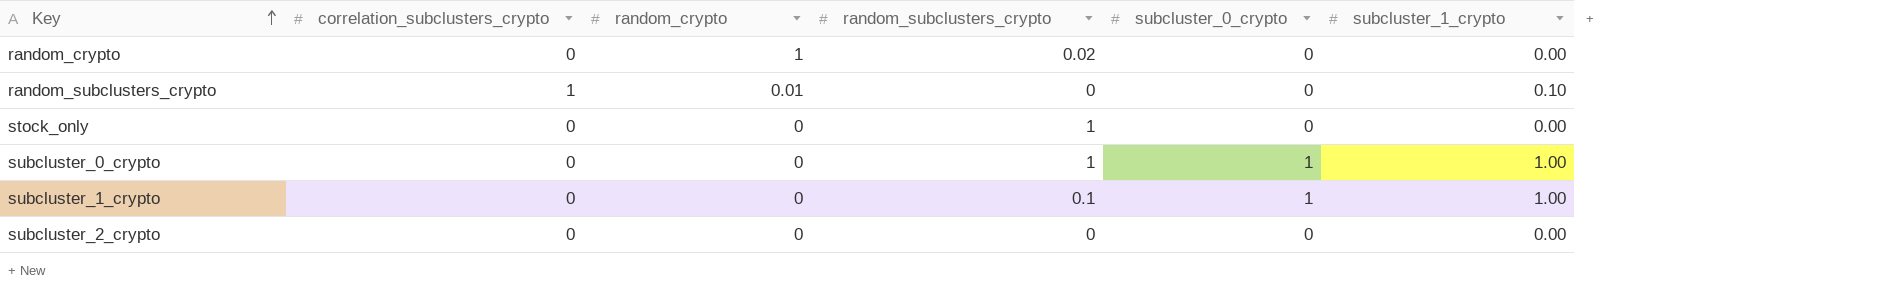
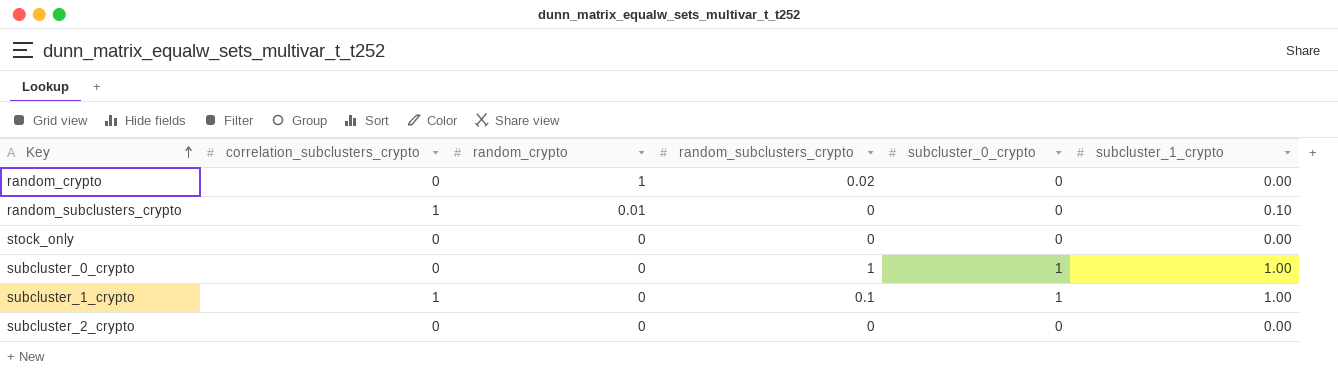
stock_only | random_subclusters_crypto: 1 -> 0
subcluster_1_crypto | correlation_subclusters_crypto: 0 -> 1

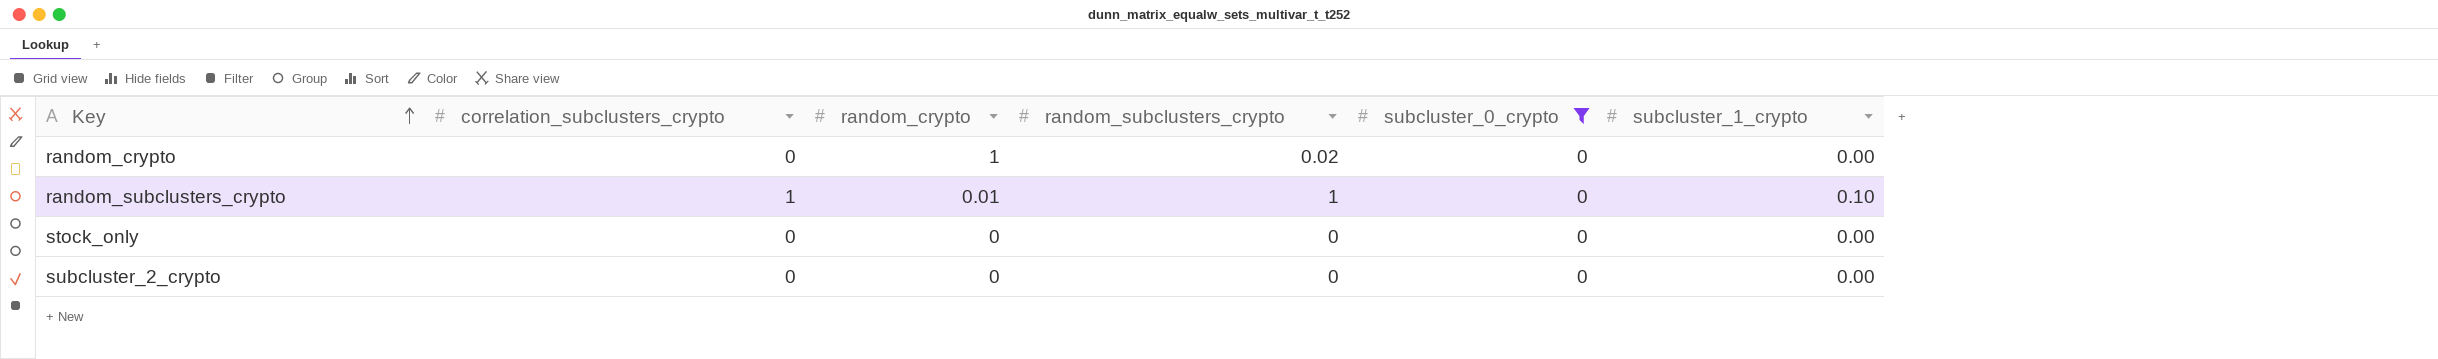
filter: none -> subcluster_0_crypto = 0
random_subclusters_crypto | random_subclusters_crypto: 0 -> 1

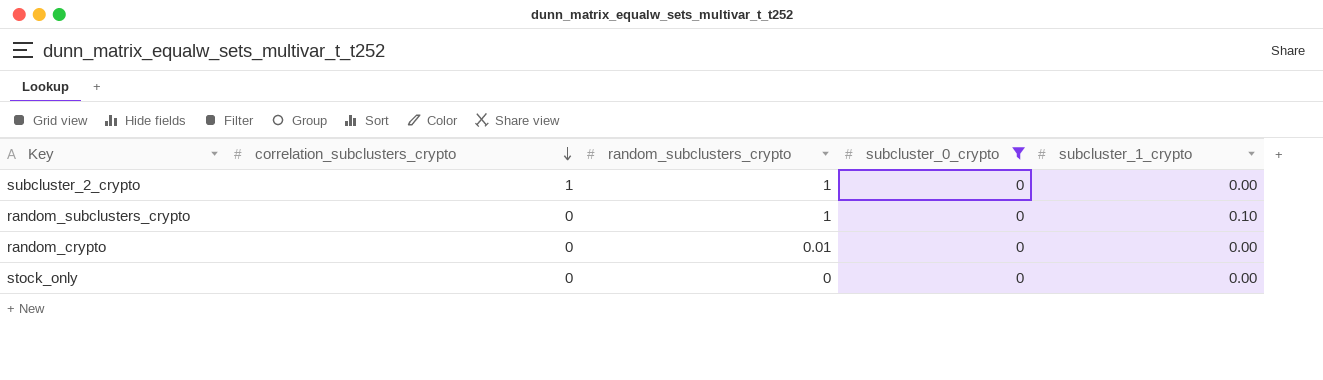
row order: Key ascending -> correlation_subclusters_crypto descending
column random_crypto | position: 3 -> none
subcluster_2_crypto | correlation_subclusters_crypto: 0 -> 1
subcluster_2_crypto | random_subclusters_crypto: 0 -> 1
random_subclusters_crypto | correlation_subclusters_crypto: 1 -> 0
random_crypto | random_subclusters_crypto: 0.02 -> 0.01

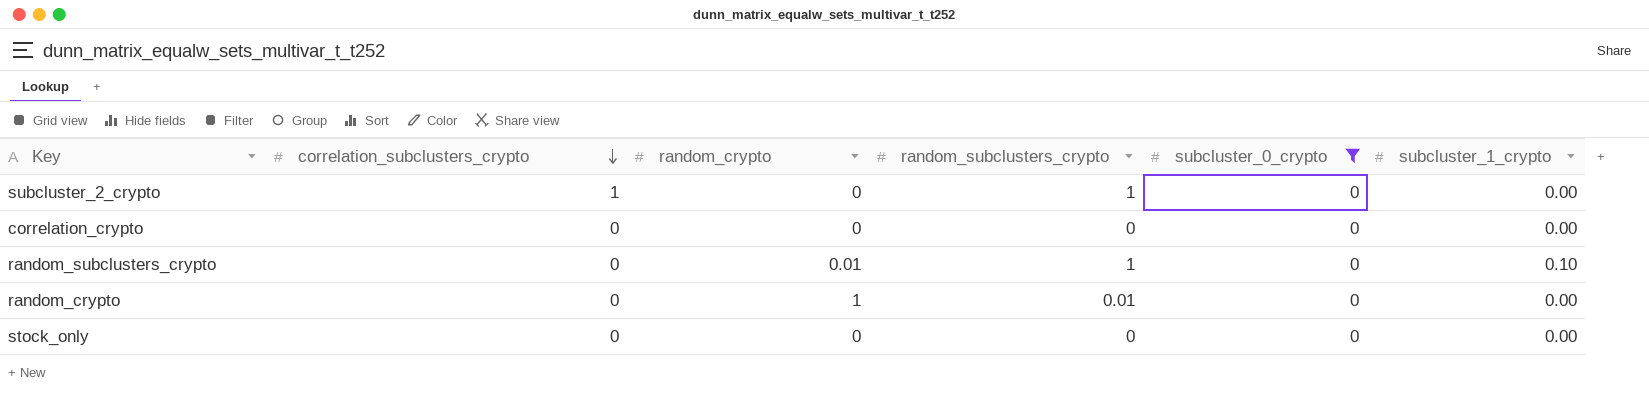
column random_crypto | position: none -> 3
row correlation_crypto: none -> 0 | 0 | 0 | 0 | 0.00

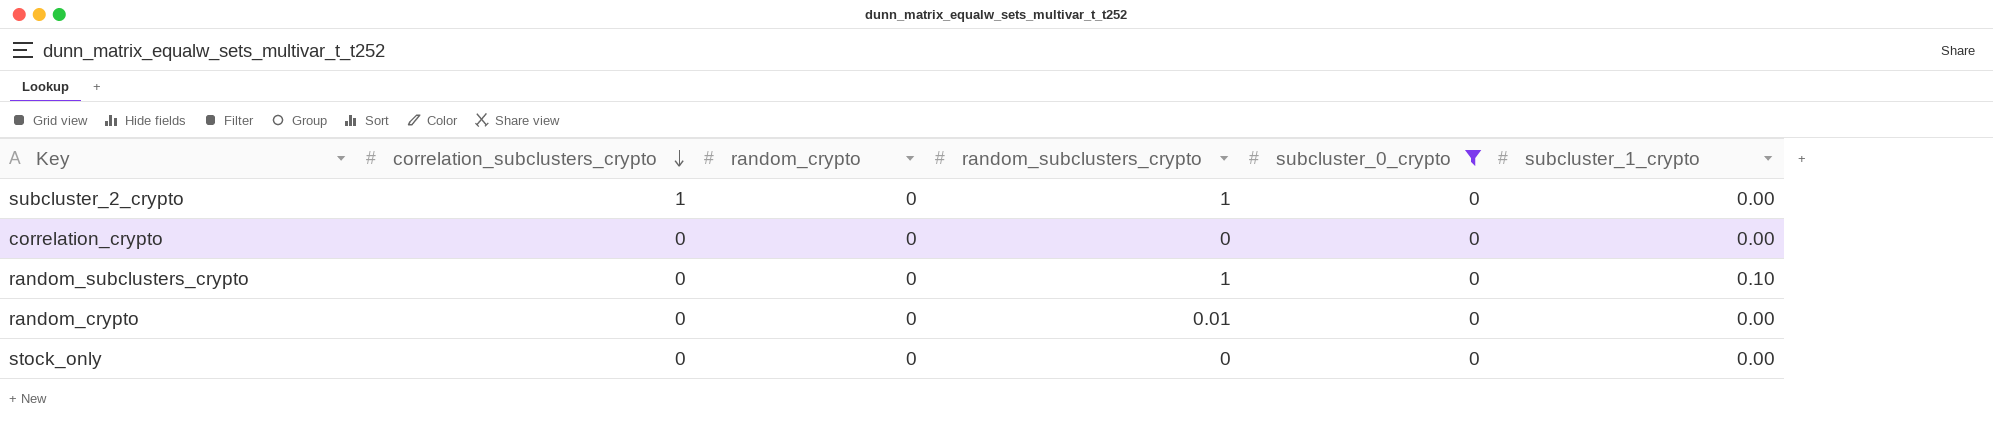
random_subclusters_crypto | random_crypto: 0.01 -> 0
random_crypto | random_crypto: 1 -> 0

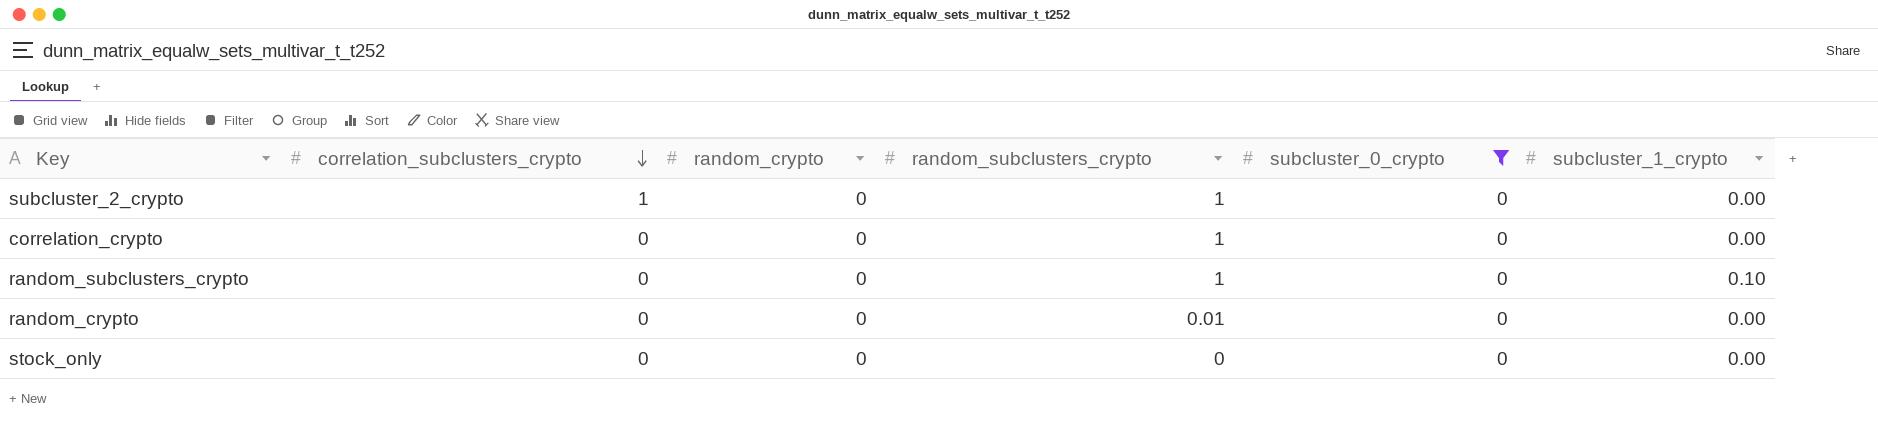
correlation_crypto | random_subclusters_crypto: 0 -> 1

